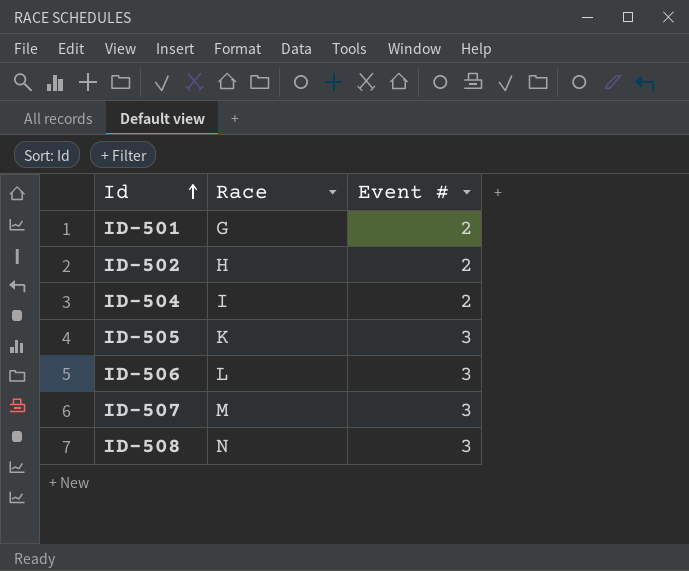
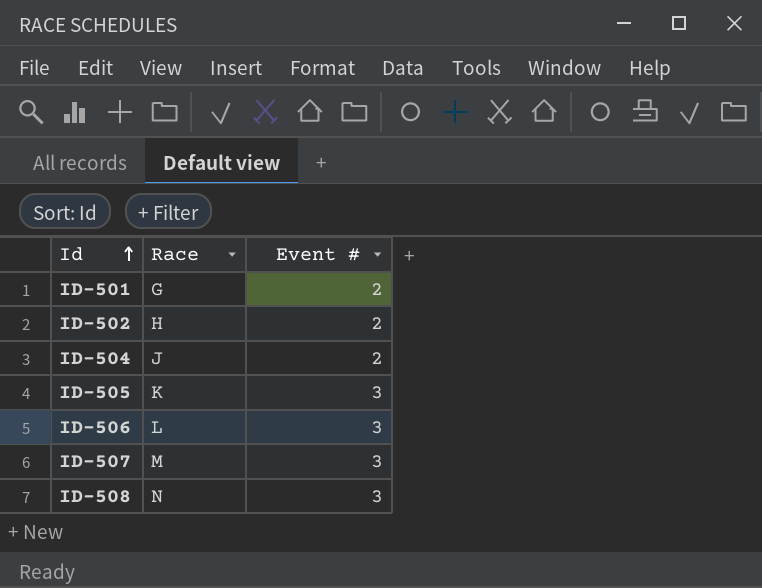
ID-504 | Race: I -> J

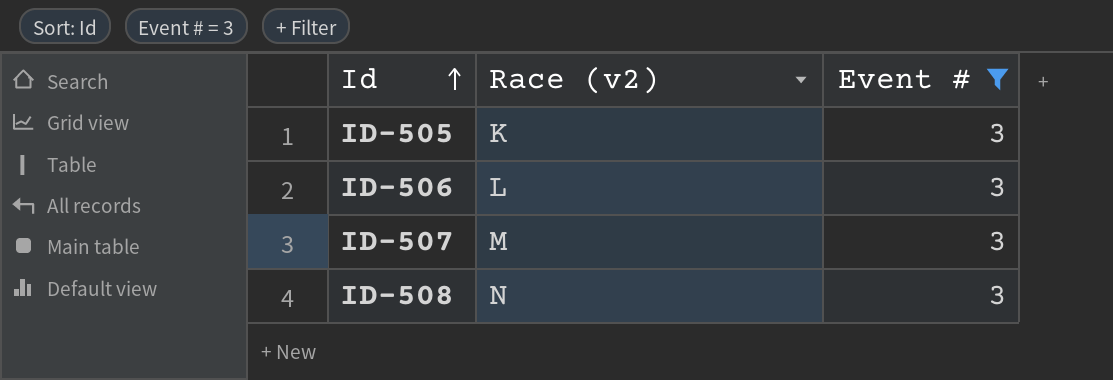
filter: none -> Event # = 3
column name: Race -> Race (v2)

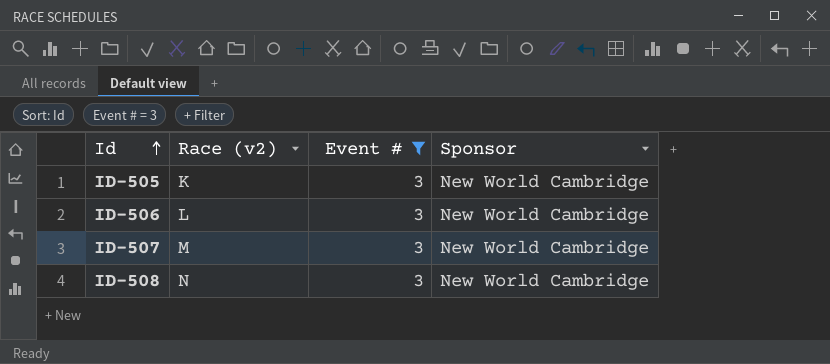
column Sponsor | position: none -> 4

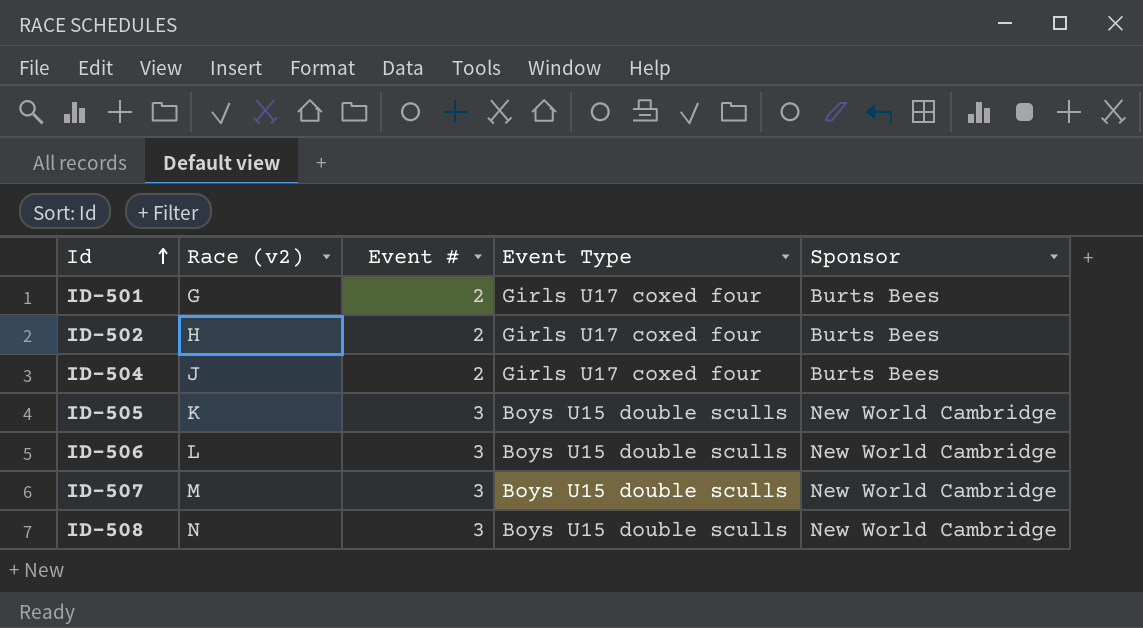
filter: Event # = 3 -> none
column Event Type | position: none -> 4

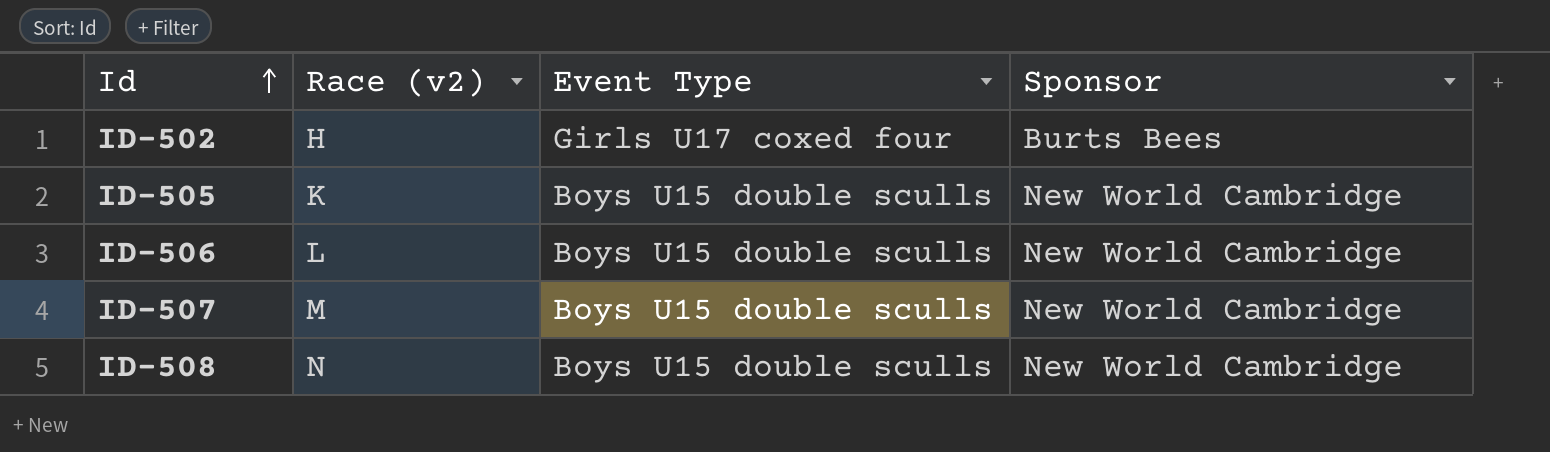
column Event # | position: 3 -> none
row ID-501: G | 2 | Girls U17 coxed four | Burts Bees -> none
row ID-504: J | 2 | Girls U17 coxed four | Burts Bees -> none

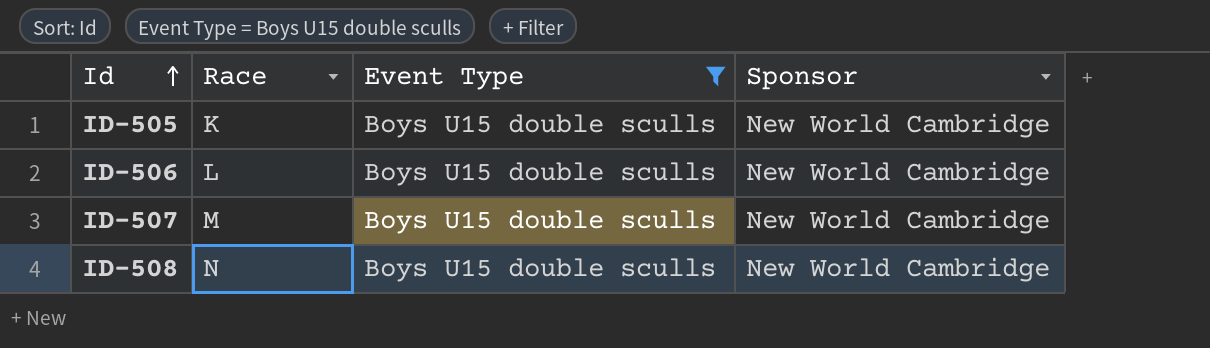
filter: none -> Event Type = Boys U15 double sculls
column name: Race (v2) -> Race

